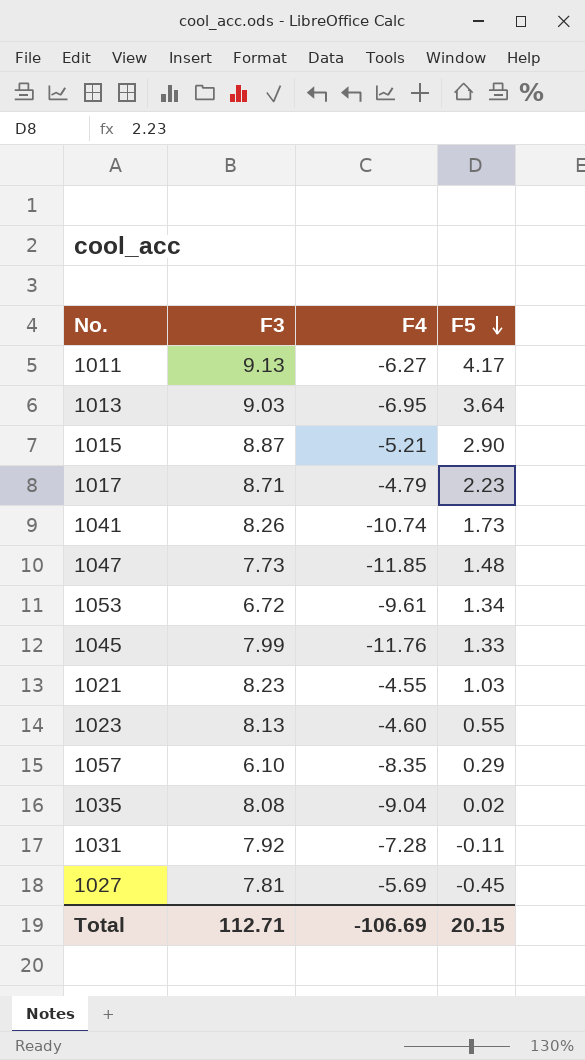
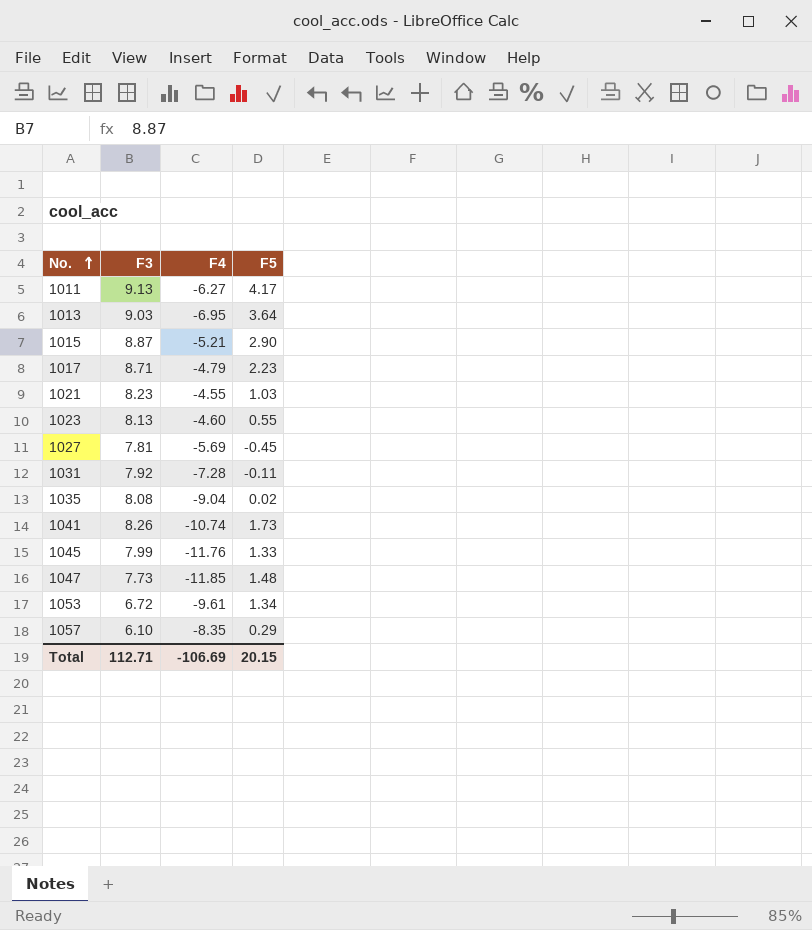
row order: F5 descending -> No. ascending

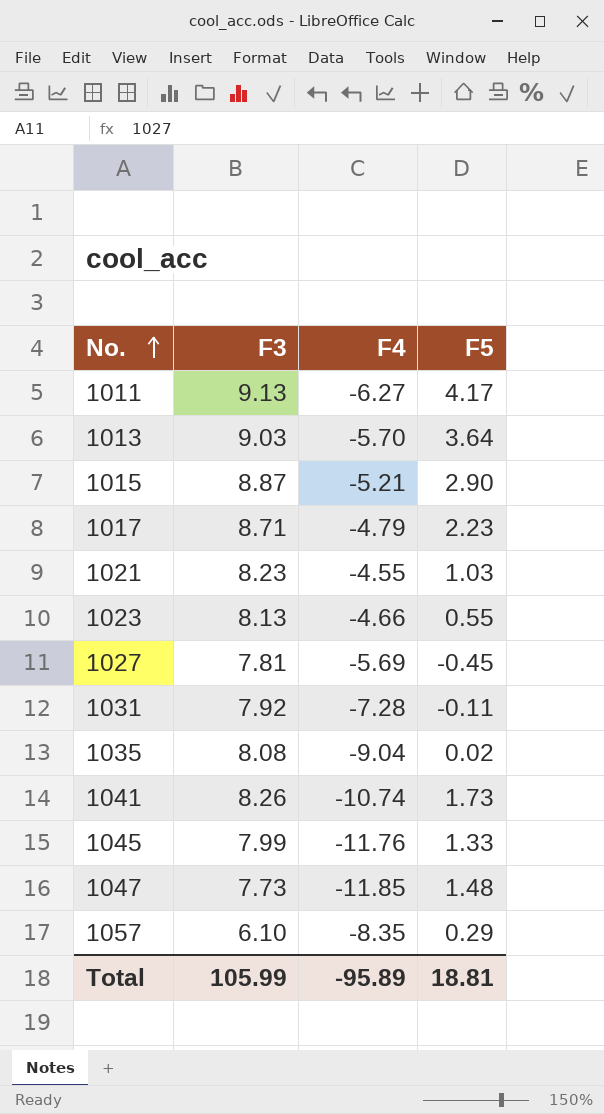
row 1053: 6.72 | -9.61 | 1.34 -> none
1013 | F4: -6.95 -> -5.70
1023 | F4: -4.60 -> -4.66
Total | F3: 112.71 -> 105.99
Total | F4: -106.69 -> -95.89
Total | F5: 20.15 -> 18.81

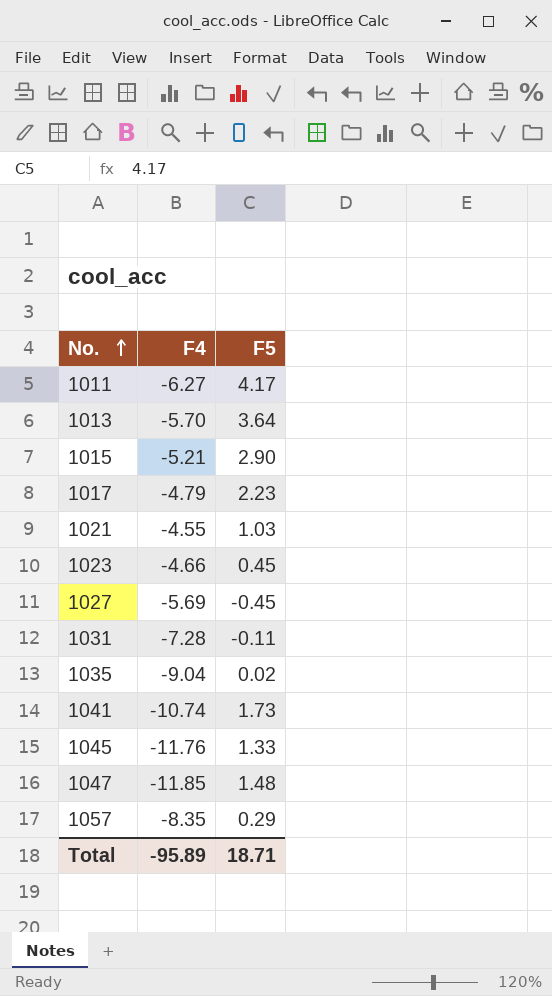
column F3 | position: 2 -> none
1023 | F5: 0.55 -> 0.45
Total | F5: 18.81 -> 18.71

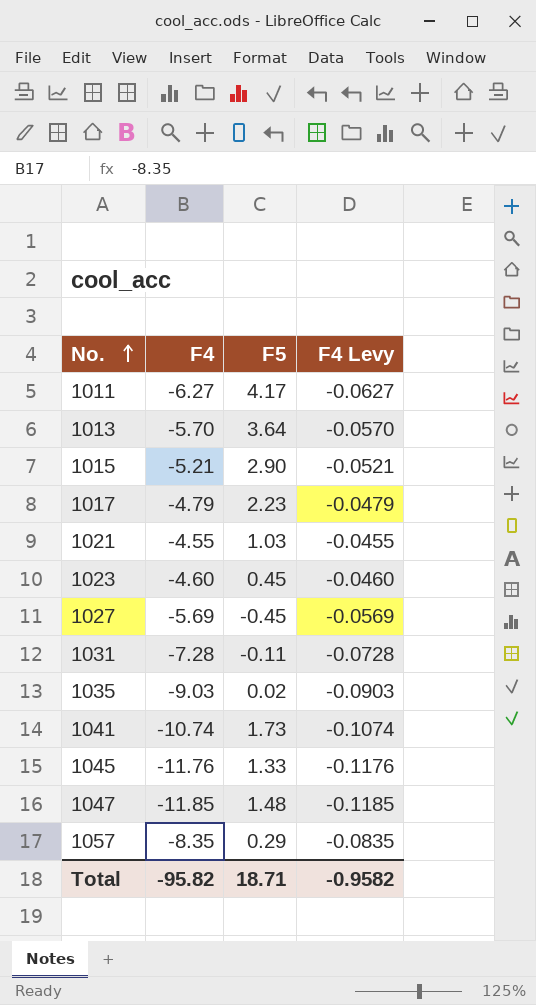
column F4 Levy | formula: none -> [F4] * 0.01
1023 | F4: -4.66 -> -4.60
1035 | F4: -9.04 -> -9.03
Total | F4: -95.89 -> -95.82

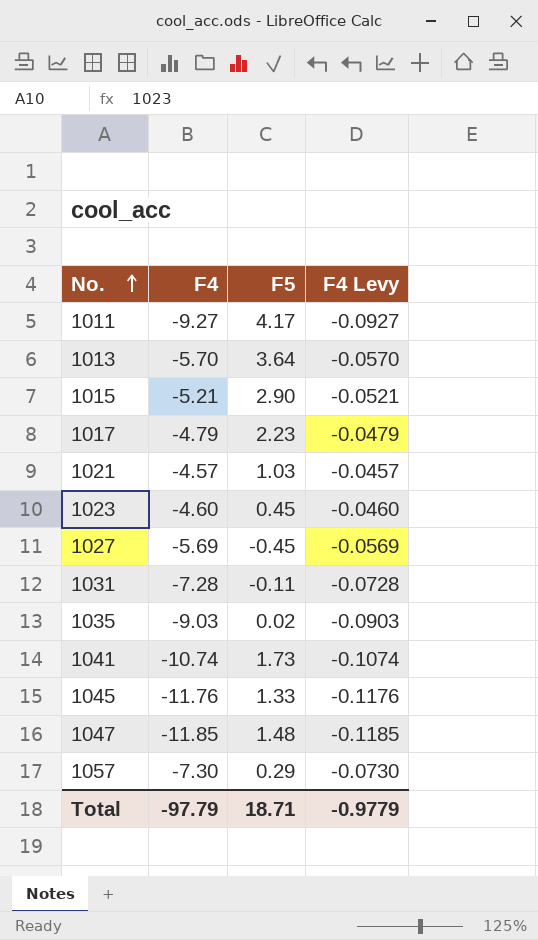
1011 | F4: -6.27 -> -9.27
1011 | F4 Levy: -0.0627 -> -0.0927
1021 | F4: -4.55 -> -4.57
1021 | F4 Levy: -0.0455 -> -0.0457
1057 | F4: -8.35 -> -7.30
1057 | F4 Levy: -0.0835 -> -0.0730
Total | F4: -95.82 -> -97.79
Total | F4 Levy: -0.9582 -> -0.9779

